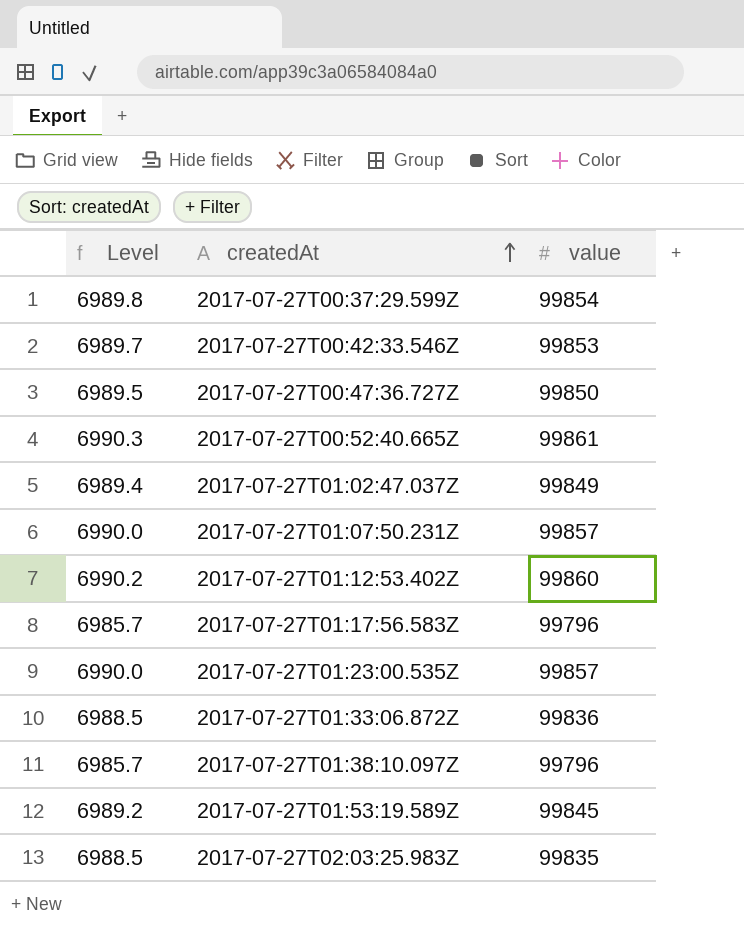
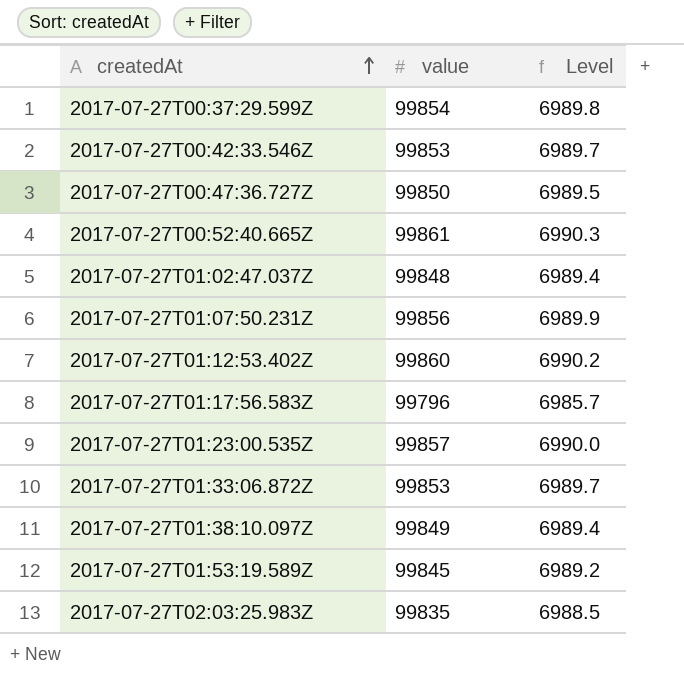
column Level | position: 1 -> 3
2017-07-27T01:02:47.037Z | value: 99849 -> 99848
2017-07-27T01:07:50.231Z | value: 99857 -> 99856
2017-07-27T01:07:50.231Z | Level: 6990.0 -> 6989.9
2017-07-27T01:33:06.872Z | value: 99836 -> 99853
2017-07-27T01:33:06.872Z | Level: 6988.5 -> 6989.7
2017-07-27T01:38:10.097Z | value: 99796 -> 99849
2017-07-27T01:38:10.097Z | Level: 6985.7 -> 6989.4

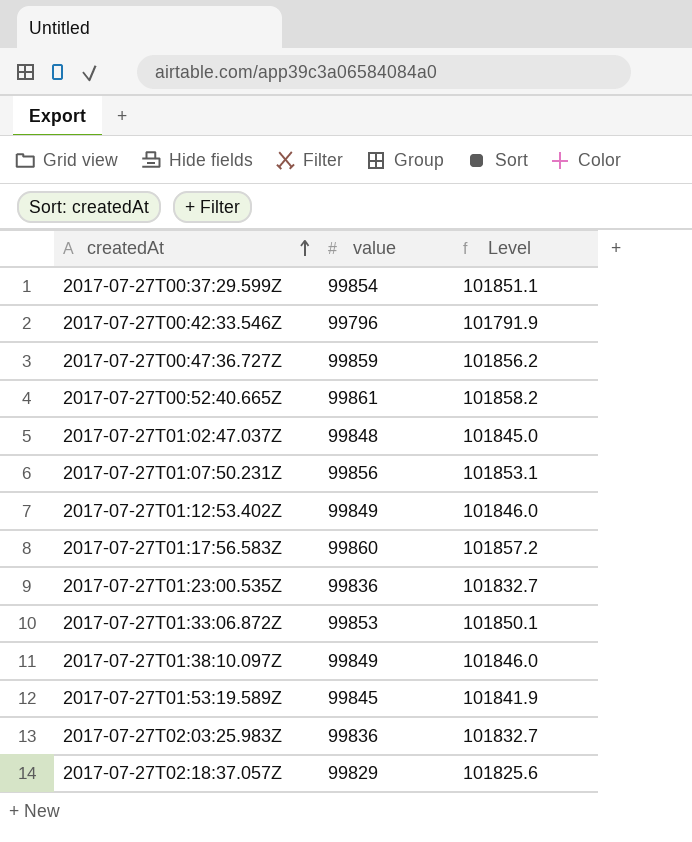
column Level | formula: [value] * 0.07 -> [value] * 1.02
2017-07-27T00:42:33.546Z | value: 99853 -> 99796
2017-07-27T00:47:36.727Z | value: 99850 -> 99859
2017-07-27T01:12:53.402Z | value: 99860 -> 99849
2017-07-27T01:17:56.583Z | value: 99796 -> 99860
2017-07-27T01:23:00.535Z | value: 99857 -> 99836
2017-07-27T02:03:25.983Z | value: 99835 -> 99836
row 2017-07-27T02:18:37.057Z: none -> 99829 | 101825.6

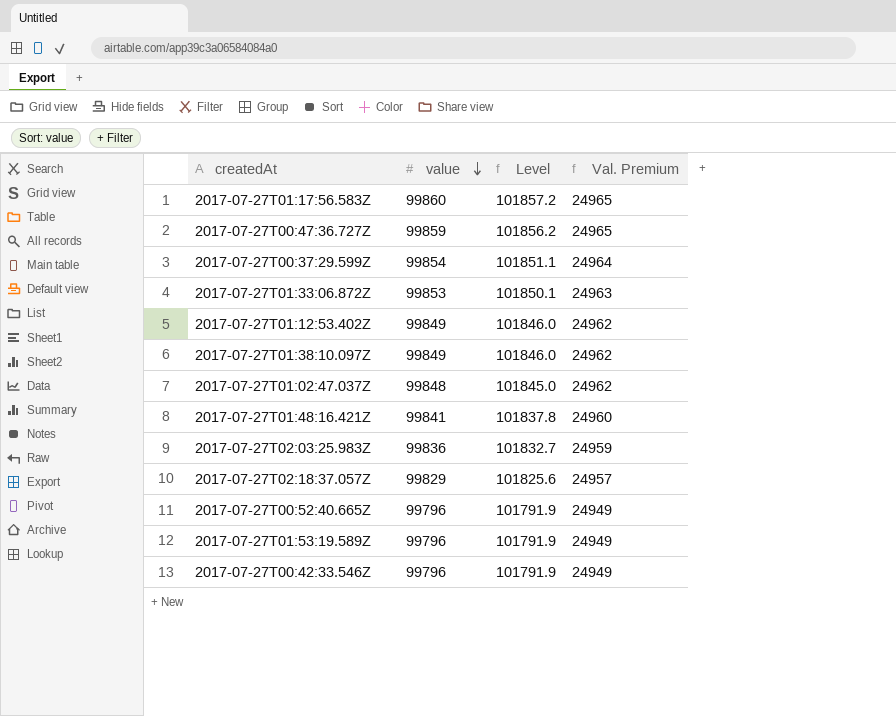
row order: createdAt ascending -> value descending
column Val. Premium | formula: none -> [value] * 0.25
row 2017-07-27T01:07:50.231Z: 99856 | 101853.1 -> none
row 2017-07-27T01:23:00.535Z: 99836 | 101832.7 -> none
row 2017-07-27T01:48:16.421Z: none -> 99841 | 101837.8 | 24960
2017-07-27T00:52:40.665Z | value: 99861 -> 99796
2017-07-27T00:52:40.665Z | Level: 101858.2 -> 101791.9
2017-07-27T01:53:19.589Z | value: 99845 -> 99796
2017-07-27T01:53:19.589Z | Level: 101841.9 -> 101791.9

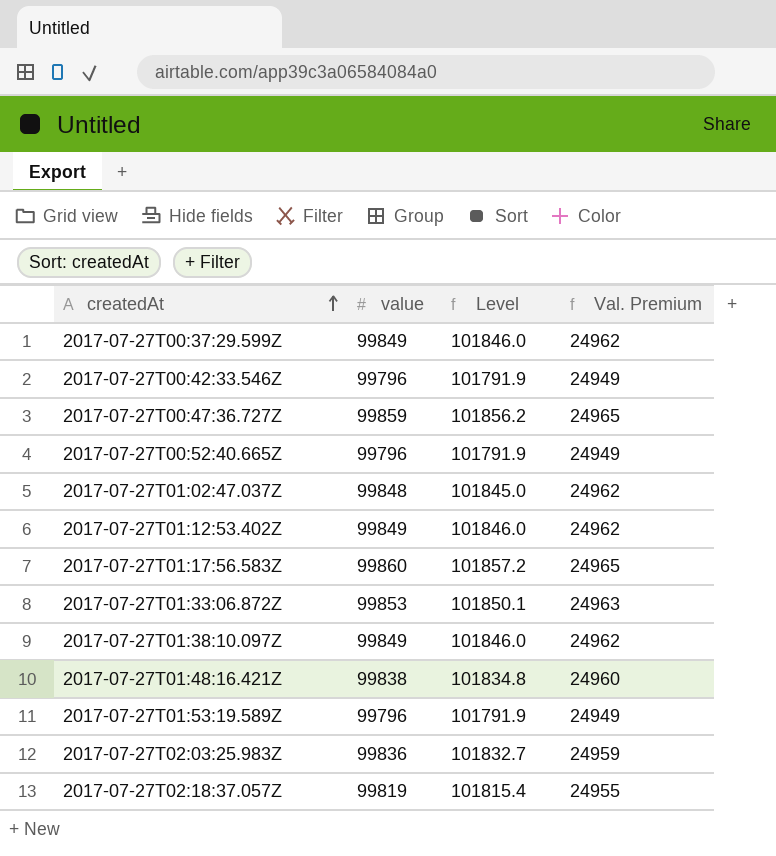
row order: value descending -> createdAt ascending
2017-07-27T00:37:29.599Z | value: 99854 -> 99849
2017-07-27T00:37:29.599Z | Level: 101851.1 -> 101846.0
2017-07-27T00:37:29.599Z | Val. Premium: 24964 -> 24962
2017-07-27T01:48:16.421Z | value: 99841 -> 99838
2017-07-27T01:48:16.421Z | Level: 101837.8 -> 101834.8
2017-07-27T02:18:37.057Z | value: 99829 -> 99819
2017-07-27T02:18:37.057Z | Level: 101825.6 -> 101815.4
2017-07-27T02:18:37.057Z | Val. Premium: 24957 -> 24955

